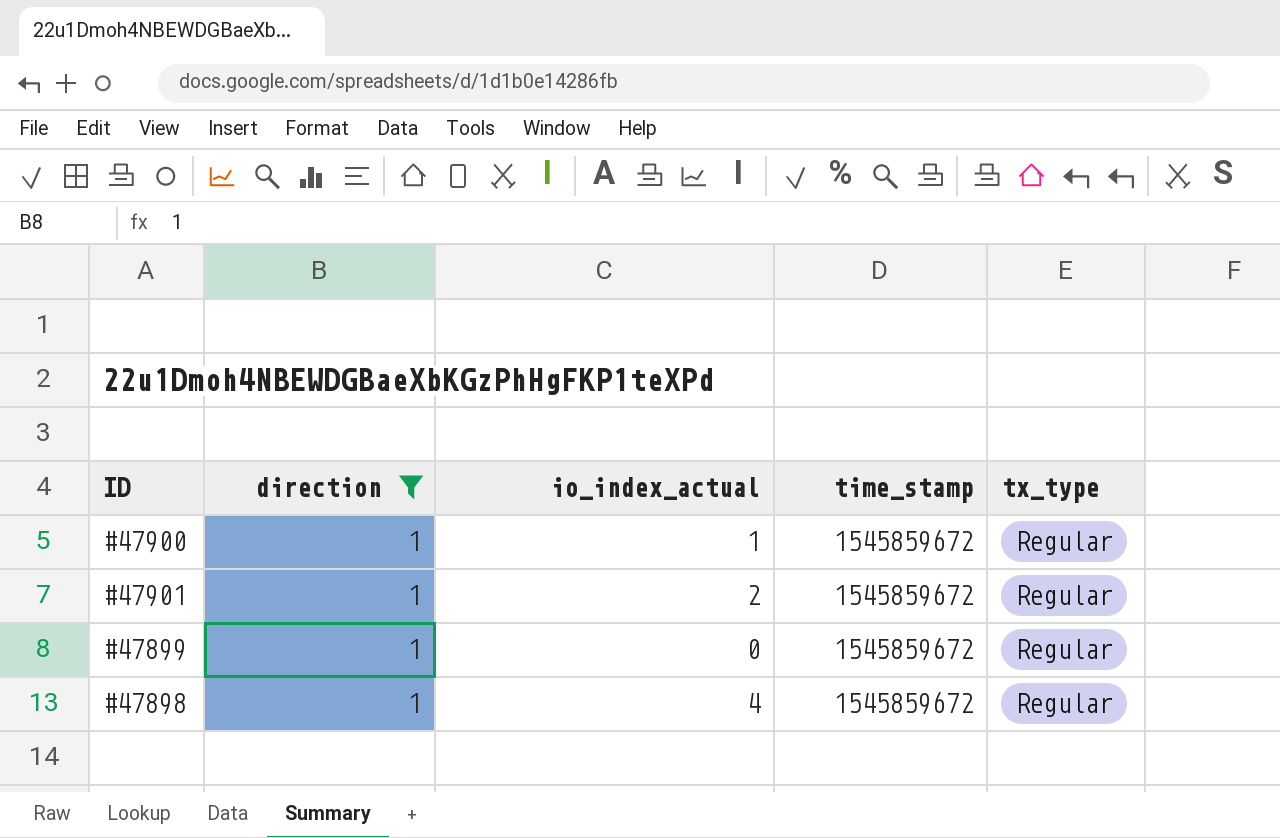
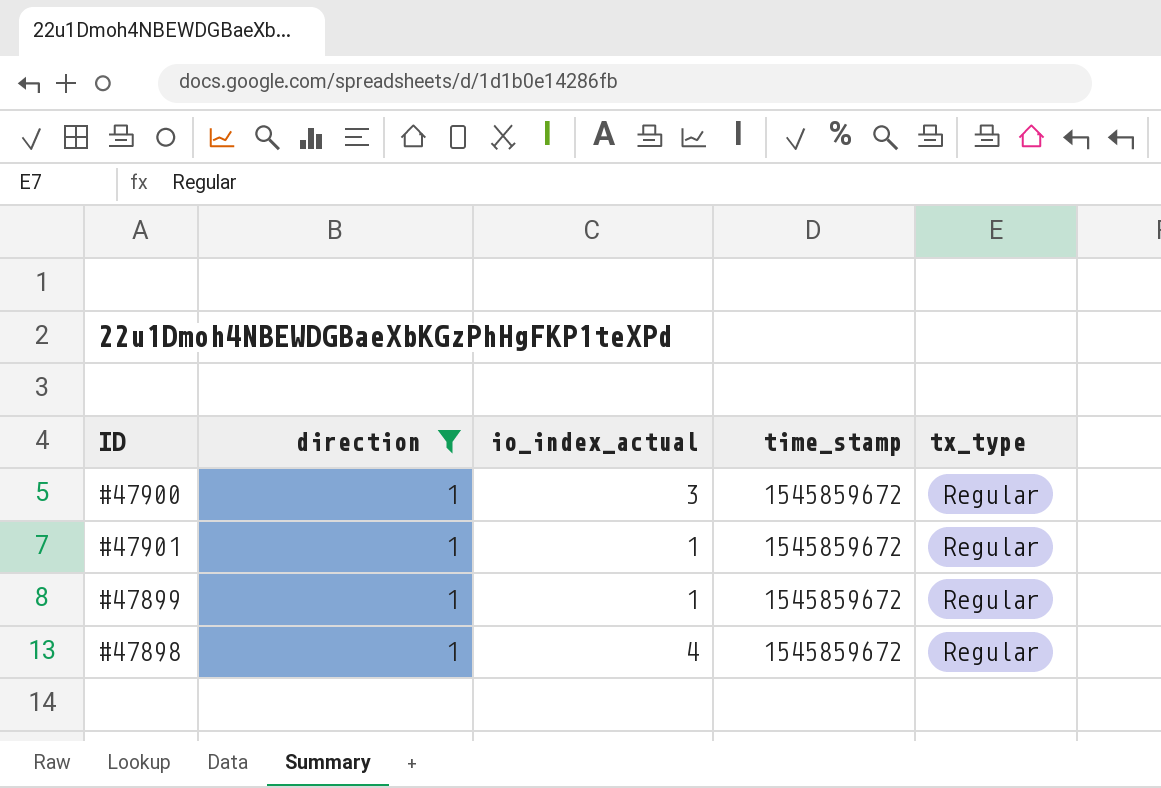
#47900 | io_index_actual: 1 -> 3
#47901 | io_index_actual: 2 -> 1
#47899 | io_index_actual: 0 -> 1

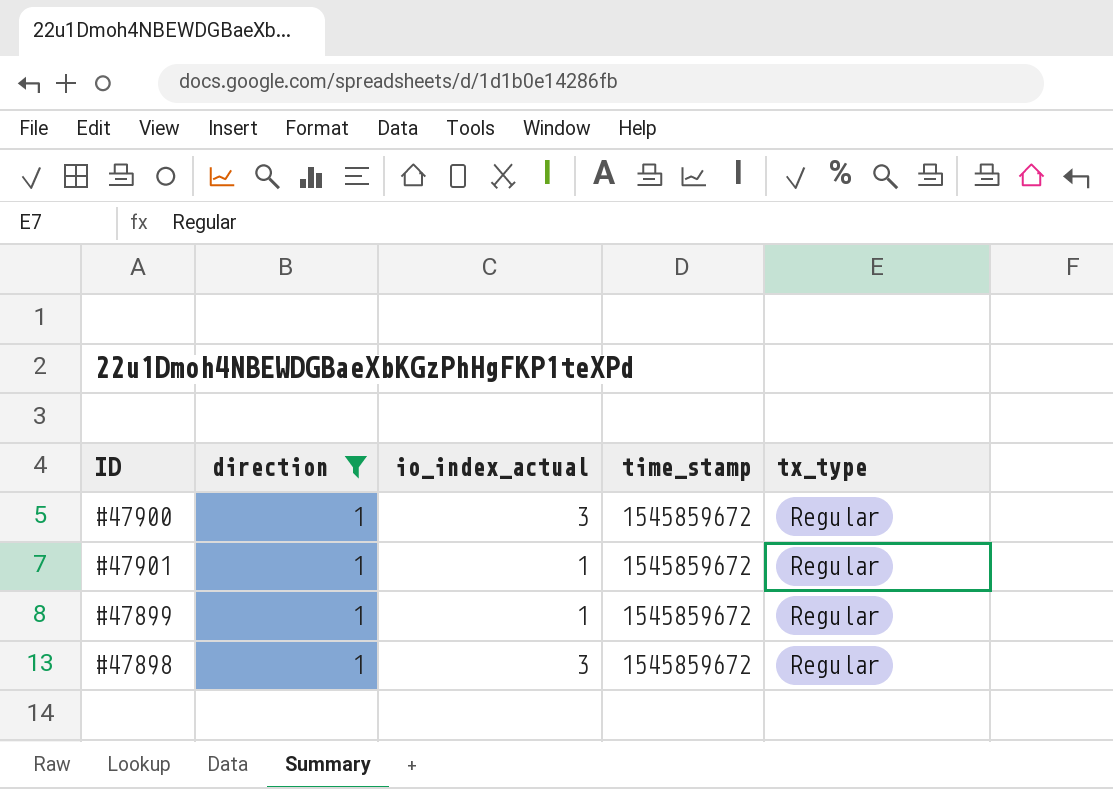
#47898 | io_index_actual: 4 -> 3

